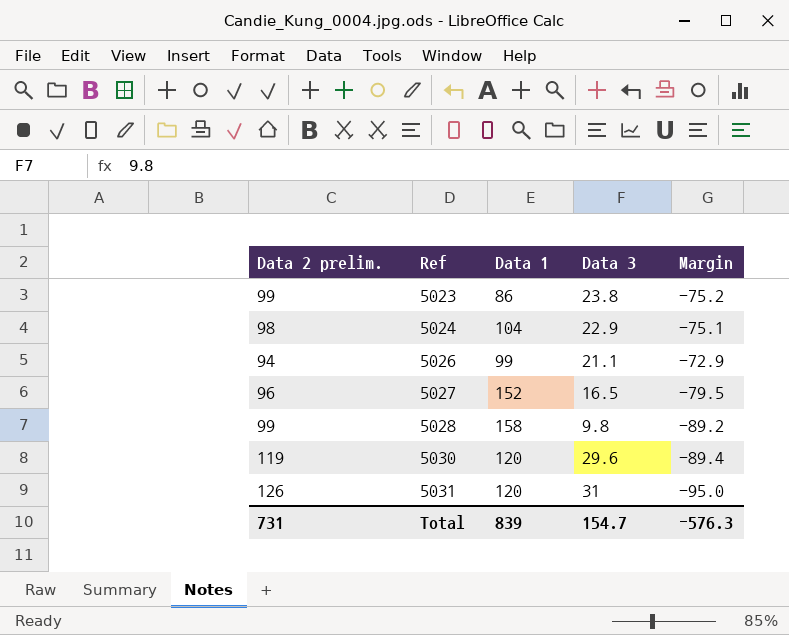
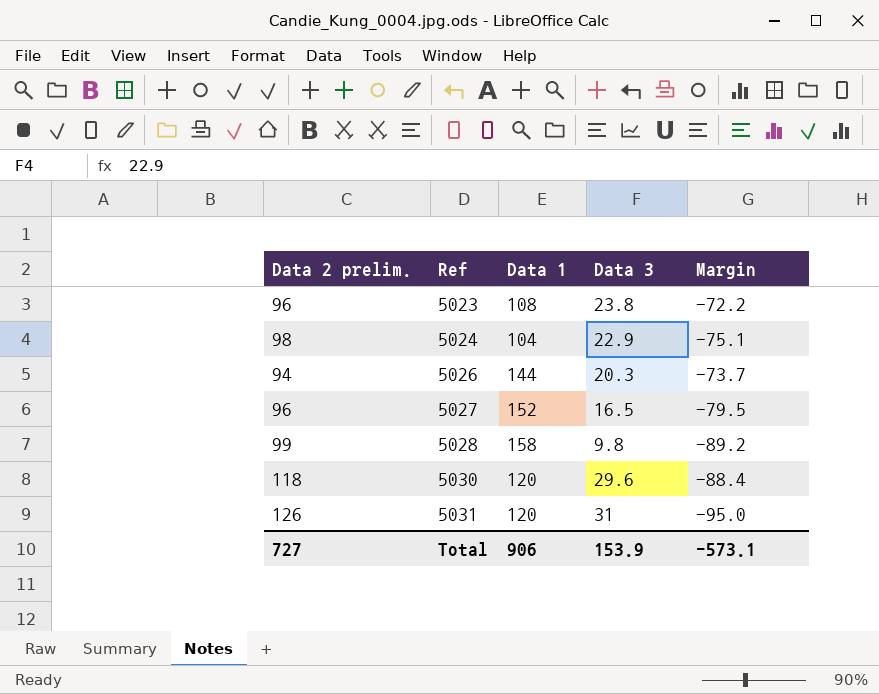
5023 | Data 2 prelim.: 99 -> 96
5023 | Data 1: 86 -> 108
5023 | Margin: -75.2 -> -72.2
5026 | Data 1: 99 -> 144
5026 | Data 3: 21.1 -> 20.3
5026 | Margin: -72.9 -> -73.7
5030 | Data 2 prelim.: 119 -> 118
5030 | Margin: -89.4 -> -88.4
Total | Data 2 prelim.: 731 -> 727
Total | Data 1: 839 -> 906
Total | Data 3: 154.7 -> 153.9
Total | Margin: -576.3 -> -573.1

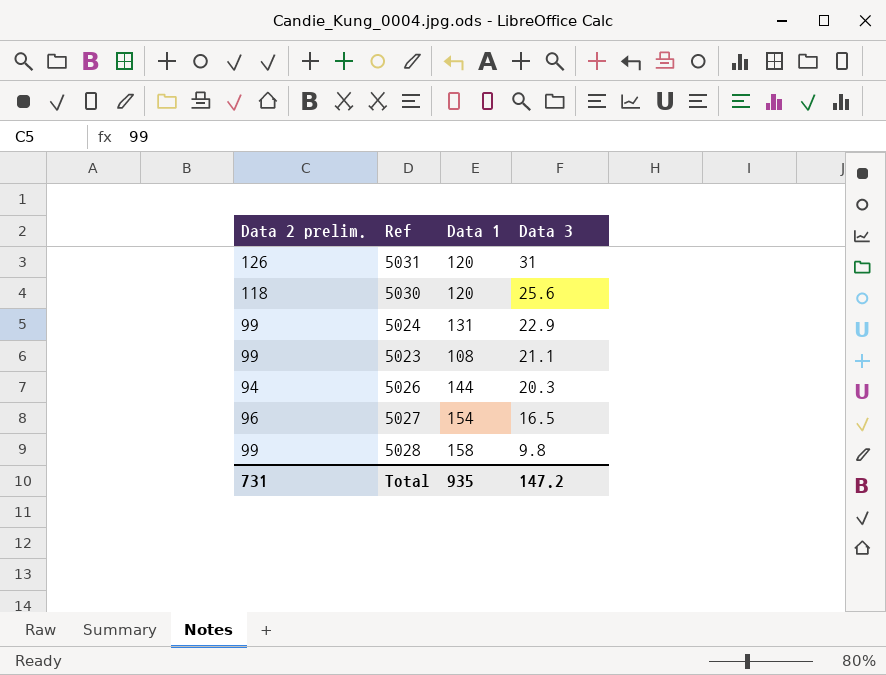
row order: Ref ascending -> Data 3 descending
column Margin | formula: [Data 3] - [Data 2 prelim.] -> none
5030 | Data 3: 29.6 -> 25.6
5024 | Data 2 prelim.: 98 -> 99
5024 | Data 1: 104 -> 131
5023 | Data 2 prelim.: 96 -> 99
5023 | Data 3: 23.8 -> 21.1
5027 | Data 1: 152 -> 154
Total | Data 2 prelim.: 727 -> 731
Total | Data 1: 906 -> 935
Total | Data 3: 153.9 -> 147.2

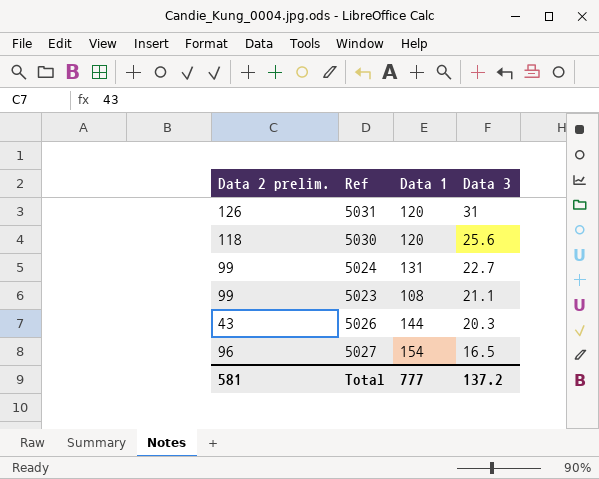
row 5028: 99 | 158 | 9.8 -> none
5024 | Data 3: 22.9 -> 22.7
5026 | Data 2 prelim.: 94 -> 43
Total | Data 2 prelim.: 731 -> 581
Total | Data 1: 935 -> 777
Total | Data 3: 147.2 -> 137.2

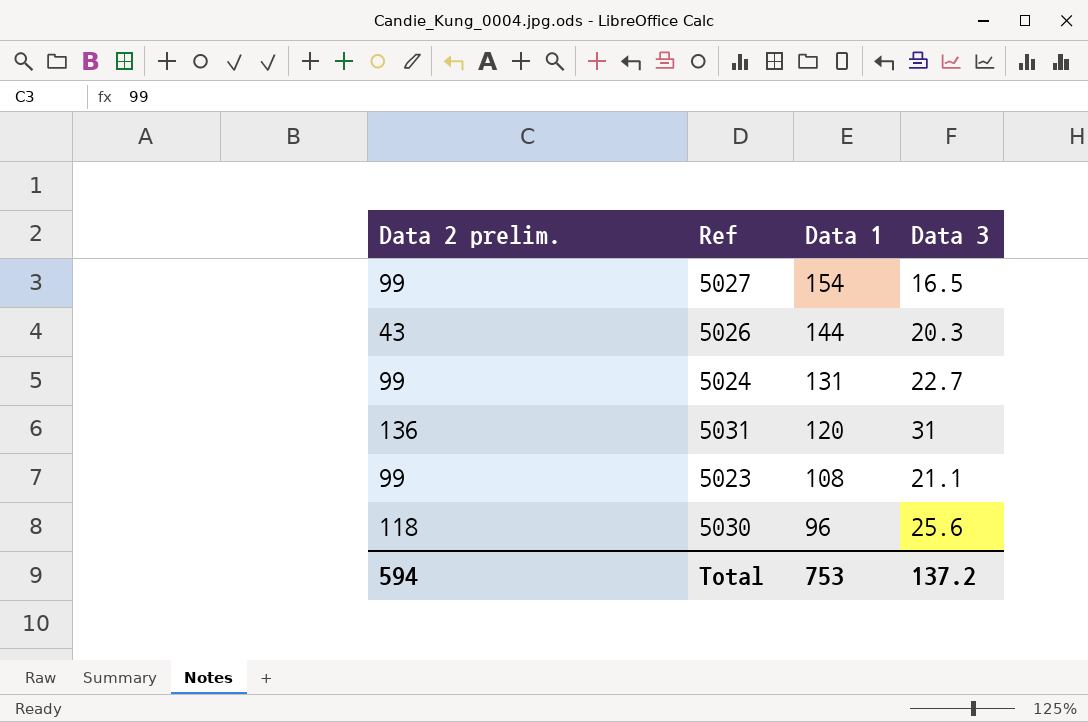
row order: Data 3 descending -> Data 1 descending
5027 | Data 2 prelim.: 96 -> 99
5031 | Data 2 prelim.: 126 -> 136
5030 | Data 1: 120 -> 96
Total | Data 2 prelim.: 581 -> 594
Total | Data 1: 777 -> 753

